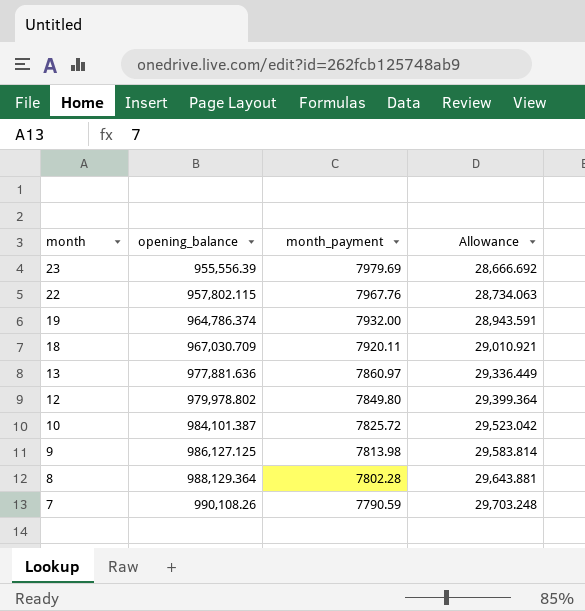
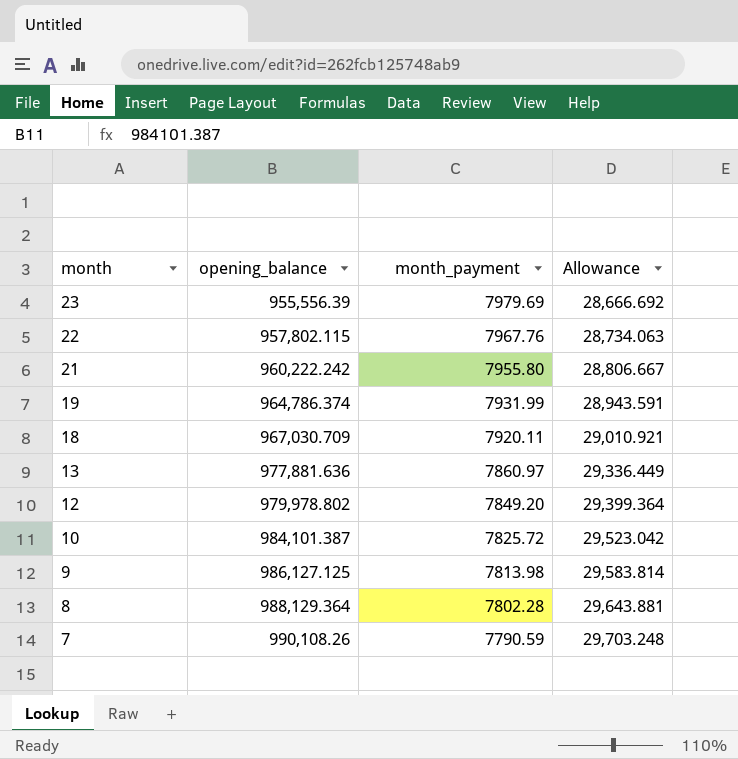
row 21: none -> 960,222.242 | 7955.80 | 28,806.667
19 | month_payment: 7932.00 -> 7931.99
12 | month_payment: 7849.80 -> 7849.20

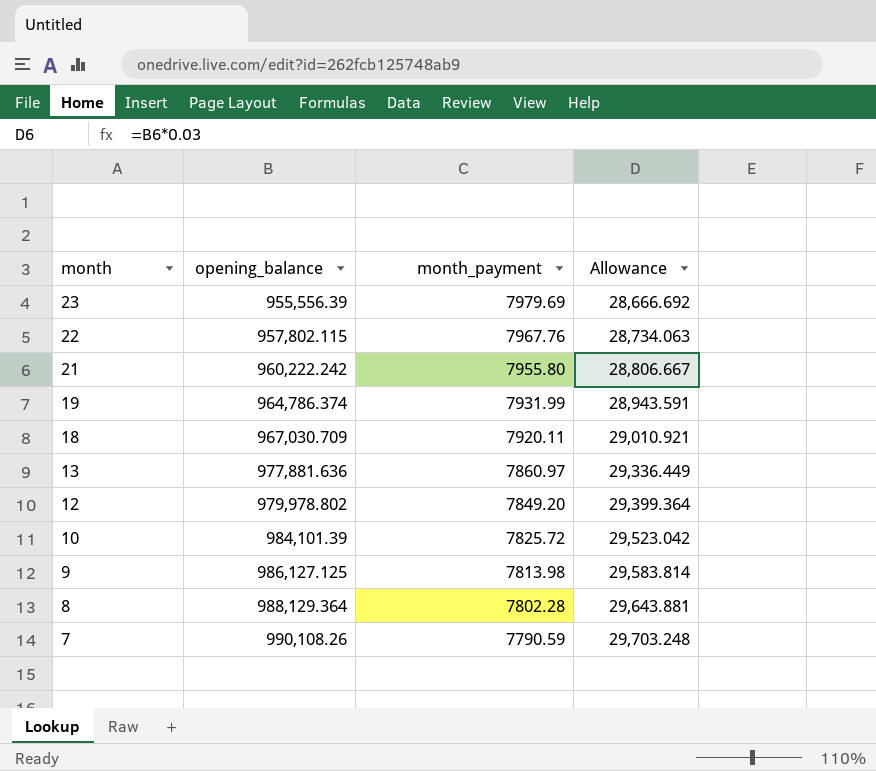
10 | opening_balance: 984,101.387 -> 984,101.39

